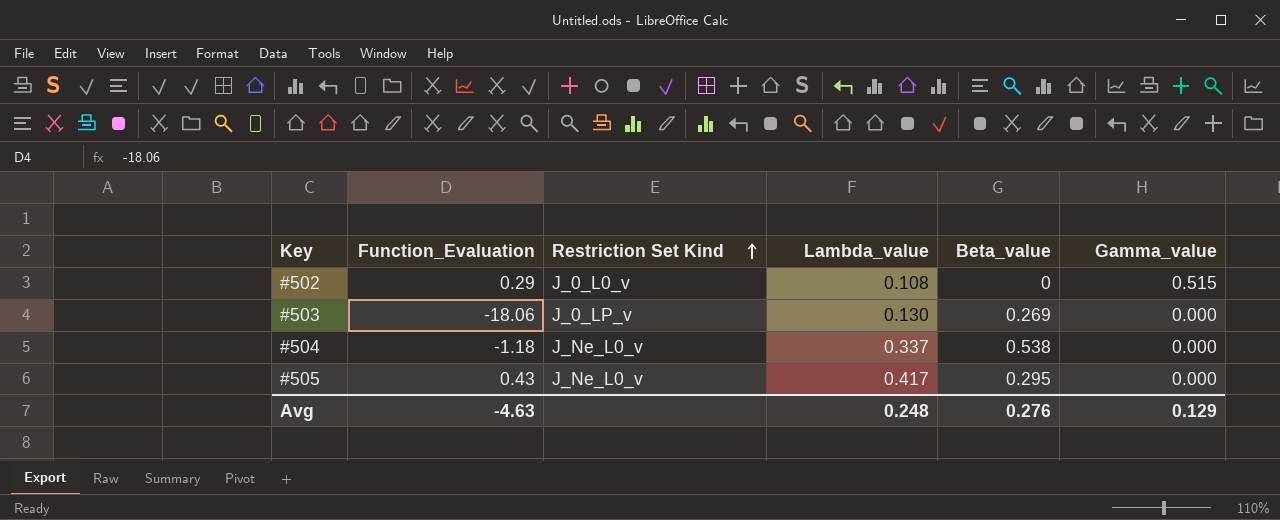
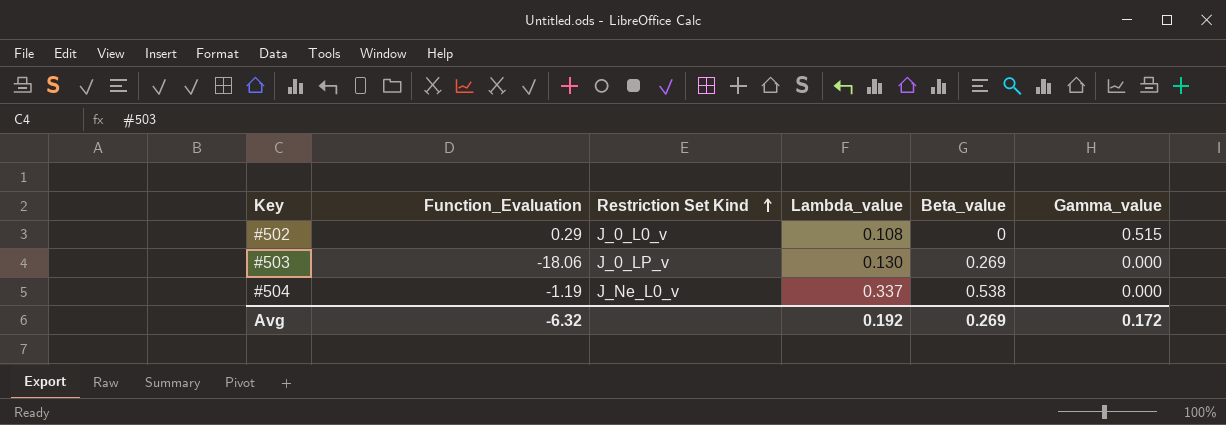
row #505: 0.43 | J_Ne_L0_v | 0.417 | 0.295 | 0.000 -> none
#504 | Function_Evaluation: -1.18 -> -1.19
Avg | Function_Evaluation: -4.63 -> -6.32
Avg | Lambda_value: 0.248 -> 0.192
Avg | Beta_value: 0.276 -> 0.269
Avg | Gamma_value: 0.129 -> 0.172

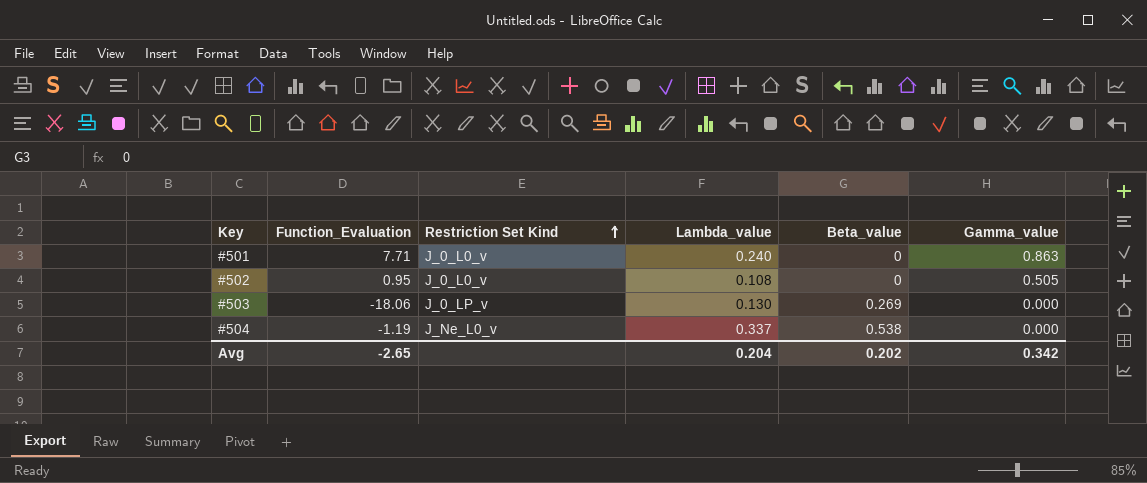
row #501: none -> 7.71 | J_0_L0_v | 0.240 | 0 | 0.863
#502 | Function_Evaluation: 0.29 -> 0.95
#502 | Gamma_value: 0.515 -> 0.505
Avg | Function_Evaluation: -6.32 -> -2.65
Avg | Lambda_value: 0.192 -> 0.204
Avg | Beta_value: 0.269 -> 0.202
Avg | Gamma_value: 0.172 -> 0.342

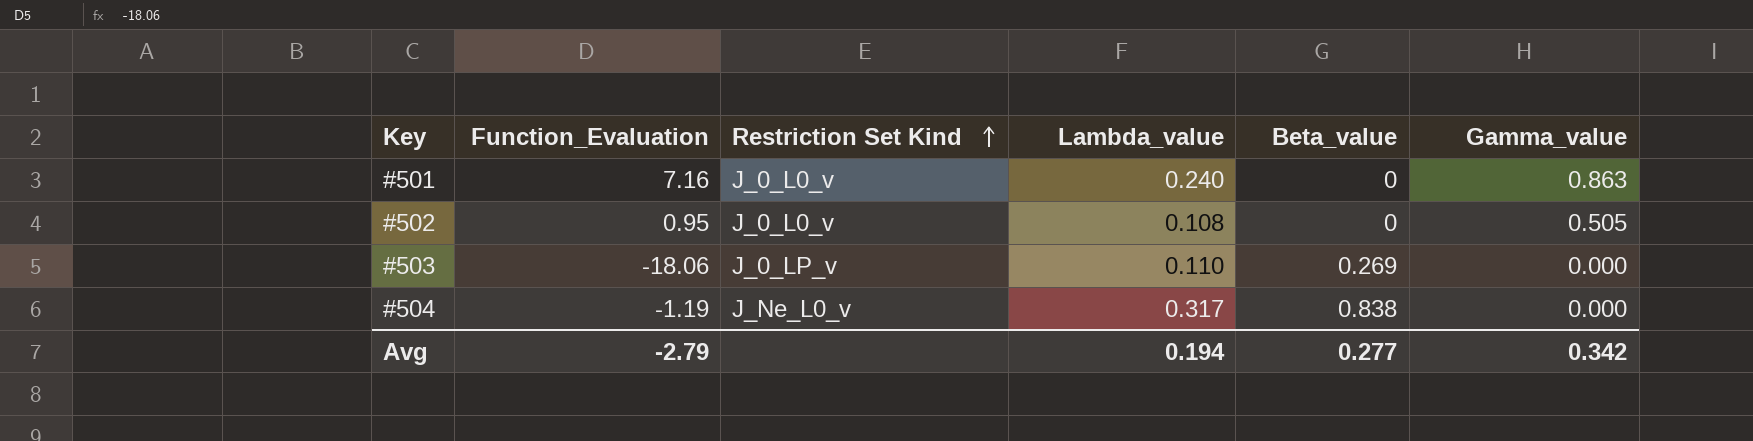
#501 | Function_Evaluation: 7.71 -> 7.16
#503 | Lambda_value: 0.130 -> 0.110
#504 | Lambda_value: 0.337 -> 0.317
#504 | Beta_value: 0.538 -> 0.838
Avg | Function_Evaluation: -2.65 -> -2.79
Avg | Lambda_value: 0.204 -> 0.194
Avg | Beta_value: 0.202 -> 0.277

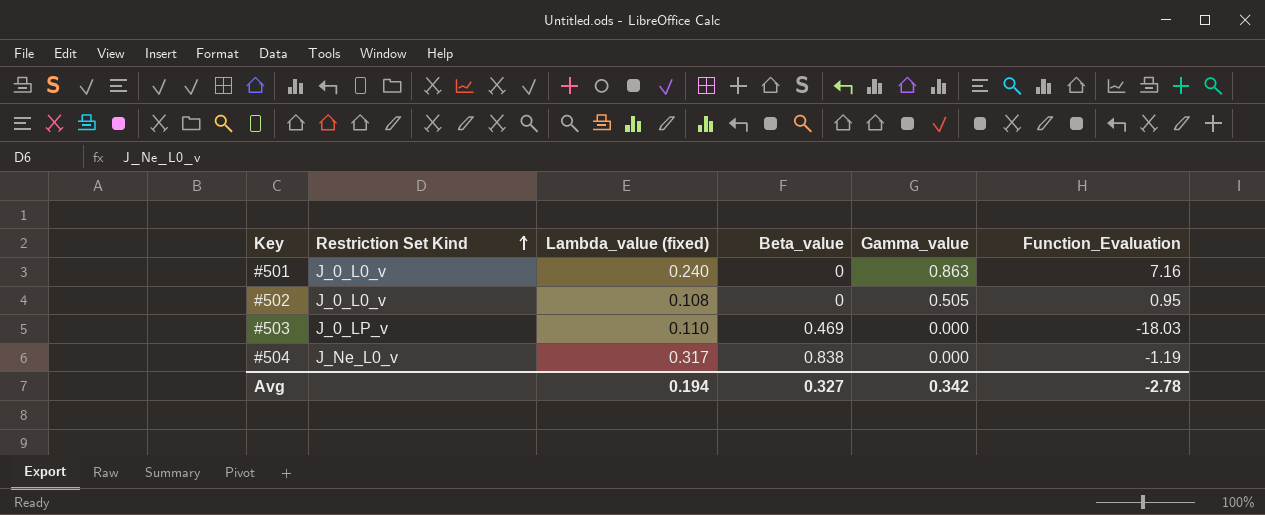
column name: Lambda_value -> Lambda_value (fixed)
column Function_Evaluation | position: 2 -> 6
#503 | Beta_value: 0.269 -> 0.469
#503 | Function_Evaluation: -18.06 -> -18.03
Avg | Beta_value: 0.277 -> 0.327
Avg | Function_Evaluation: -2.79 -> -2.78

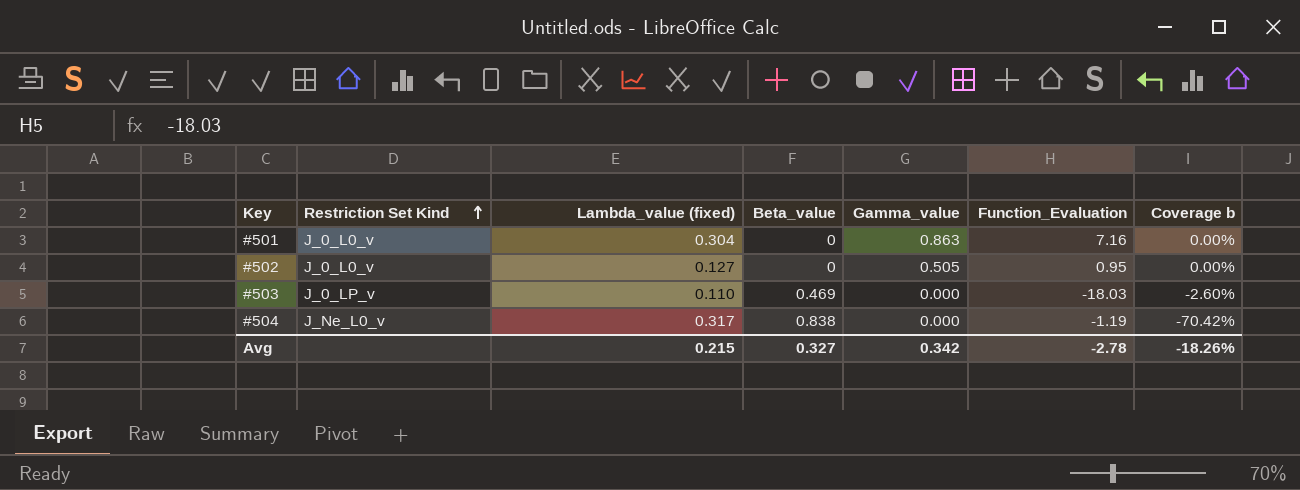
column Coverage b | formula: none -> [Beta_value] / [Function_Evaluation]
#501 | Lambda_value (fixed): 0.240 -> 0.304
#502 | Lambda_value (fixed): 0.108 -> 0.127
Avg | Lambda_value (fixed): 0.194 -> 0.215

